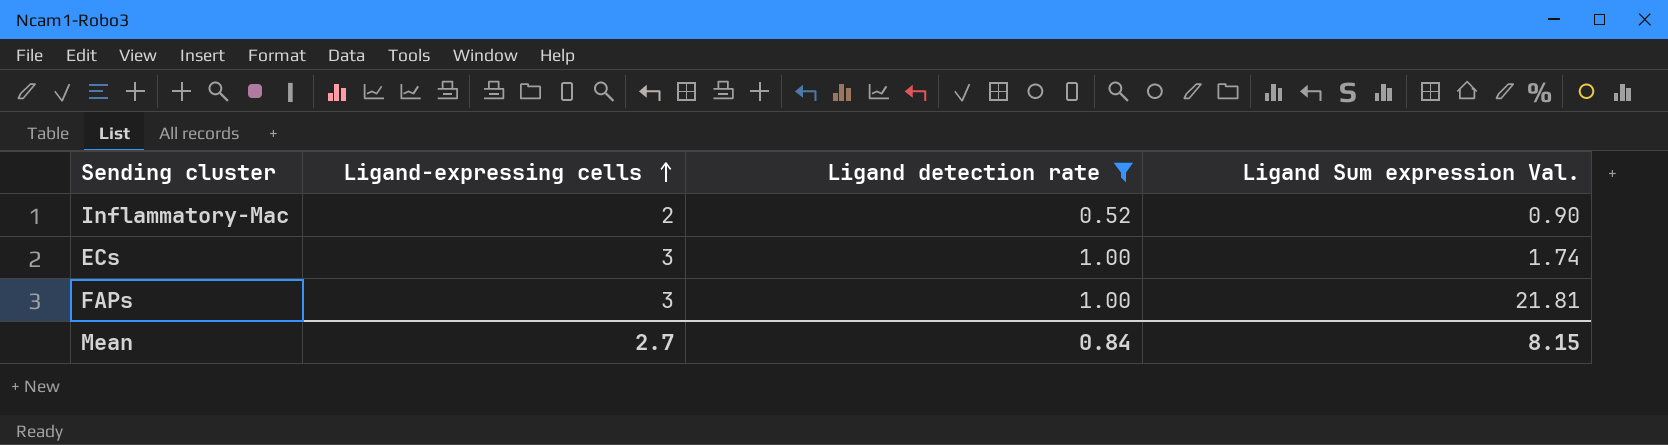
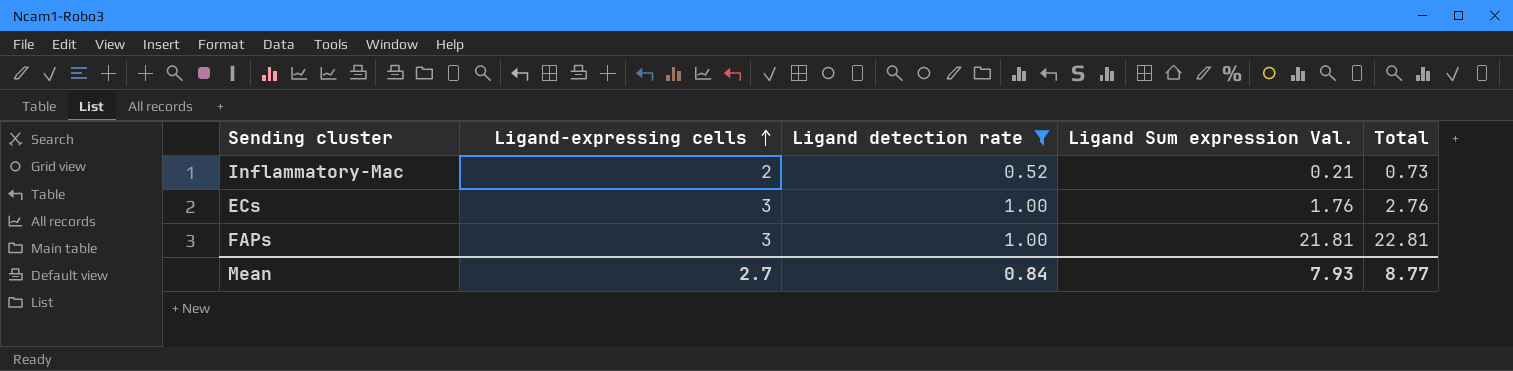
column Total | formula: none -> [Ligand detection rate] + [Ligand Sum expression Val.]
Inflammatory-Mac | Ligand Sum expression Val.: 0.90 -> 0.21
ECs | Ligand Sum expression Val.: 1.74 -> 1.76
Mean | Ligand Sum expression Val.: 8.15 -> 7.93

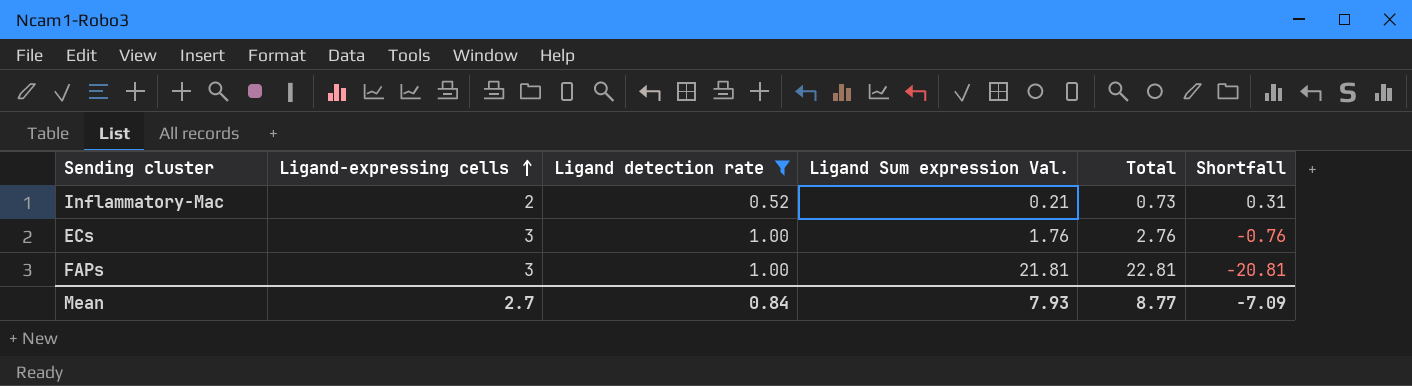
column Shortfall | formula: none -> [Ligand detection rate] - [Ligand Sum expression Val.]

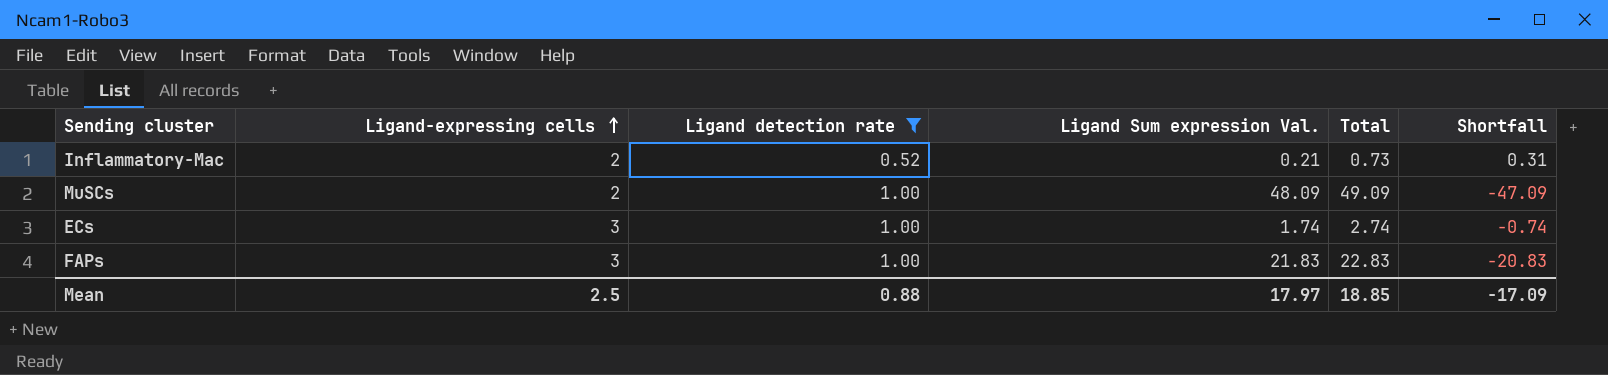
row MuSCs: none -> 2 | 1.00 | 48.09 | 49.09 | -47.09
ECs | Ligand Sum expression Val.: 1.76 -> 1.74
ECs | Total: 2.76 -> 2.74
ECs | Shortfall: -0.76 -> -0.74
FAPs | Ligand Sum expression Val.: 21.81 -> 21.83
FAPs | Total: 22.81 -> 22.83
FAPs | Shortfall: -20.81 -> -20.83
Mean | Ligand-expressing cells: 2.7 -> 2.5
Mean | Ligand detection rate: 0.84 -> 0.88
Mean | Ligand Sum expression Val.: 7.93 -> 17.97
Mean | Total: 8.77 -> 18.85
Mean | Shortfall: -7.09 -> -17.09

